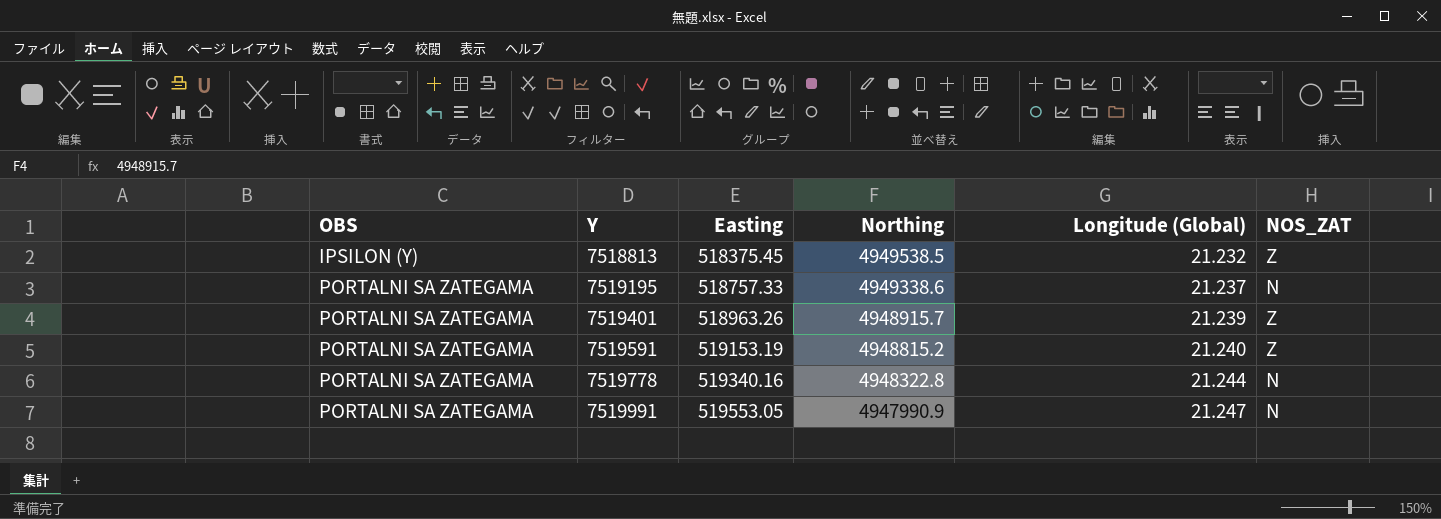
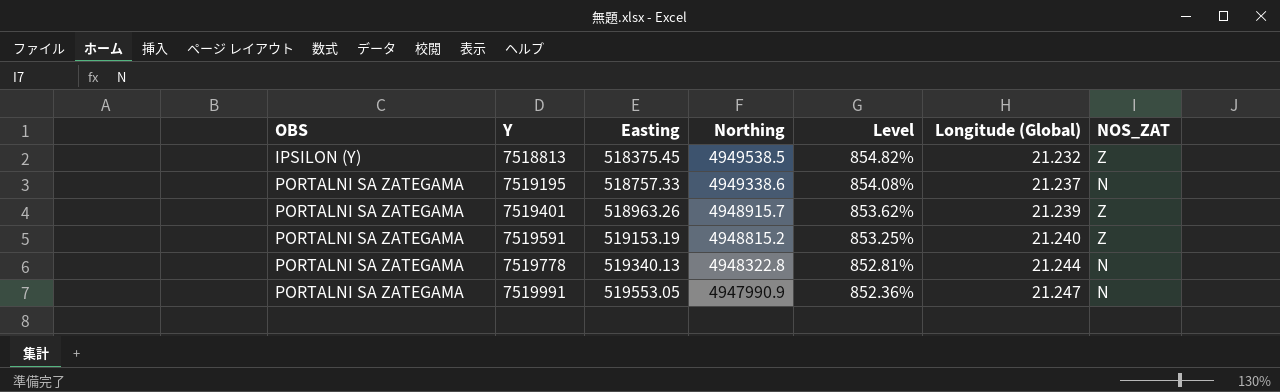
column Level | formula: none -> ([Northing] - [Easting]) / [Easting]
7519778 | Easting: 519340.16 -> 519340.13

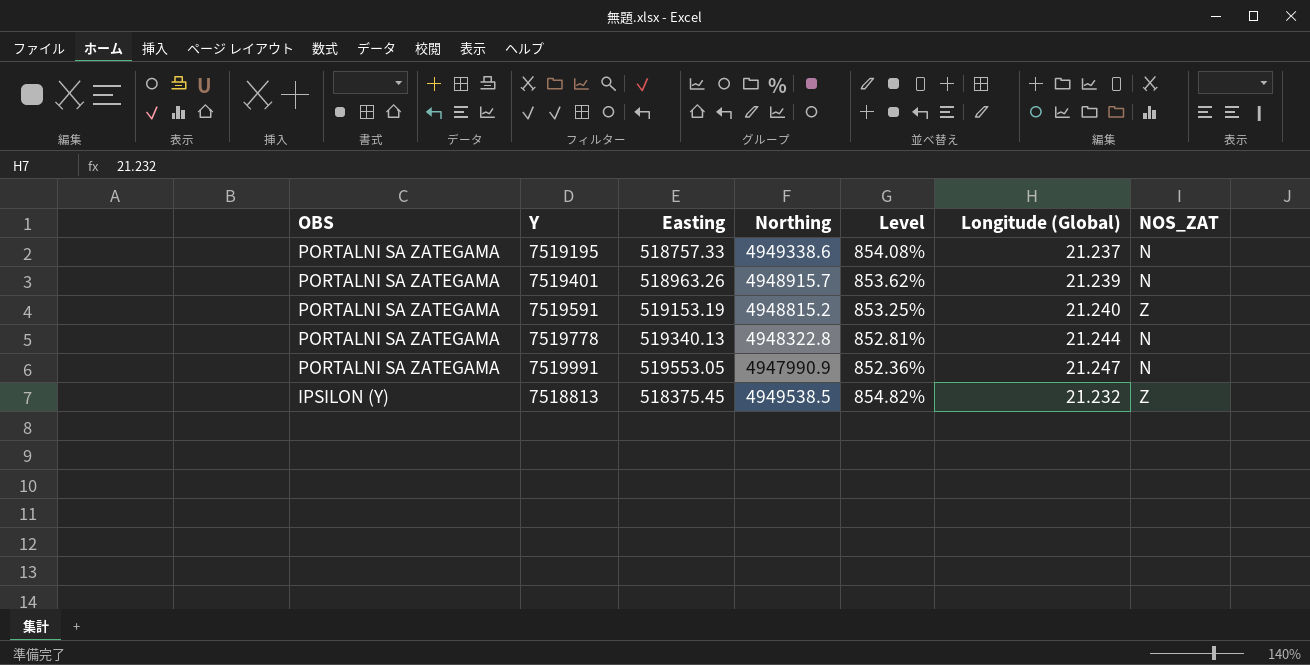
row order: OBS ascending -> OBS descending
7519401 | NOS_ZAT: Z -> N

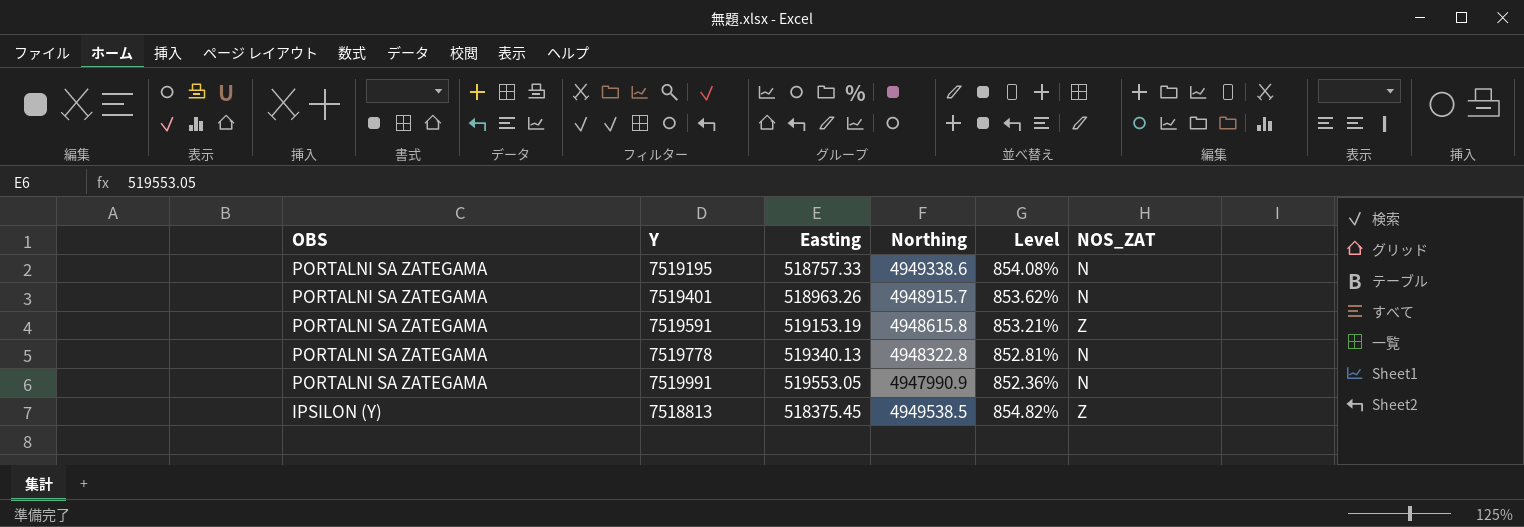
column Longitude (Global) | position: 6 -> none
7519591 | Northing: 4948815.2 -> 4948615.8
7519591 | Level: 853.25% -> 853.21%

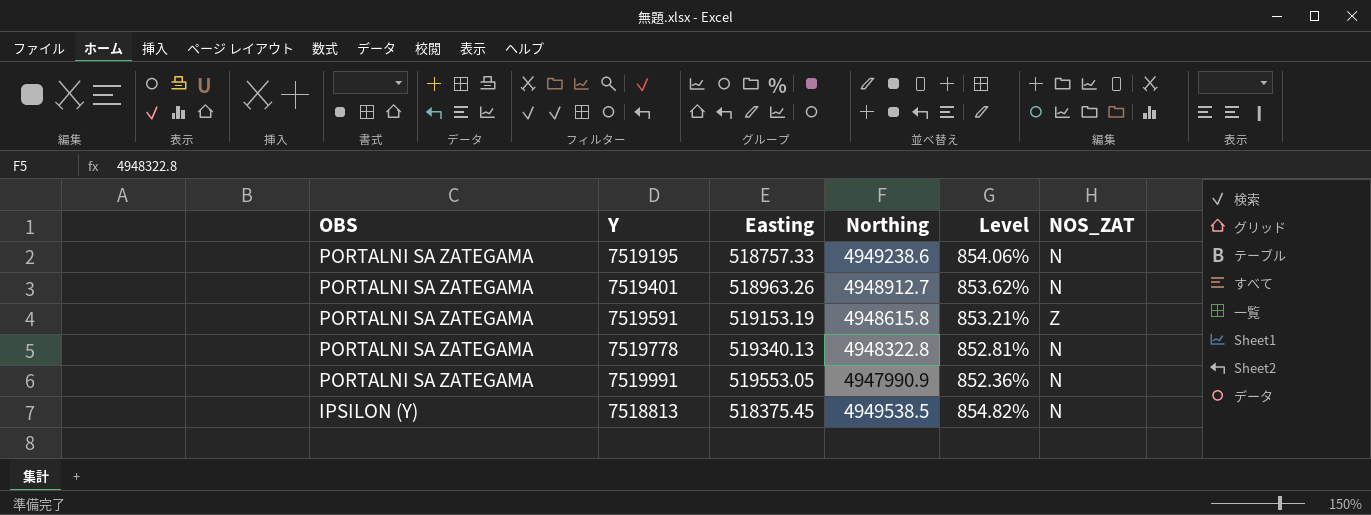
7519195 | Northing: 4949338.6 -> 4949238.6
7519195 | Level: 854.08% -> 854.06%
7519401 | Northing: 4948915.7 -> 4948912.7
7518813 | NOS_ZAT: Z -> N

